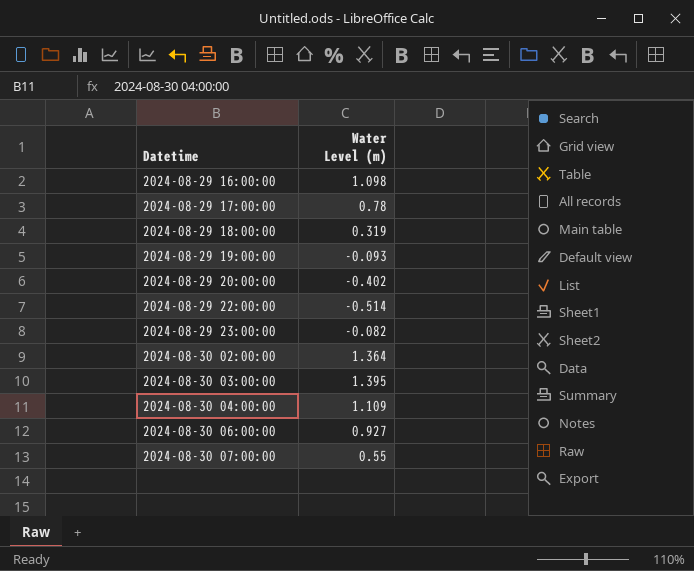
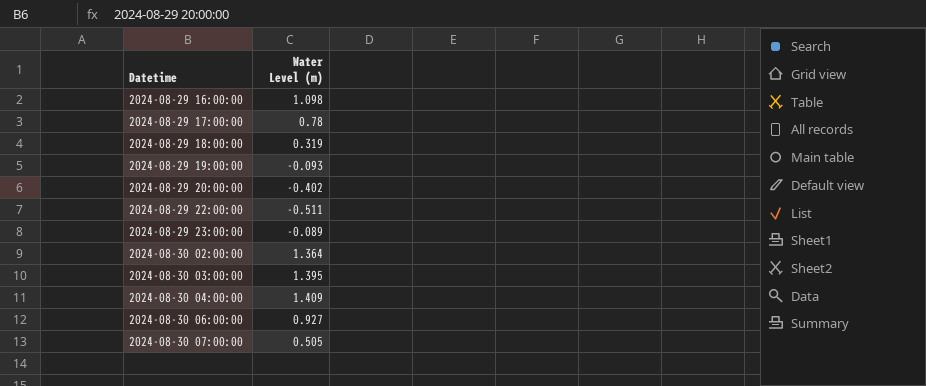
2024-08-29 22:00:00 | Water Level (m): -0.514 -> -0.511
2024-08-29 23:00:00 | Water Level (m): -0.082 -> -0.089
2024-08-30 04:00:00 | Water Level (m): 1.109 -> 1.409
2024-08-30 07:00:00 | Water Level (m): 0.55 -> 0.505

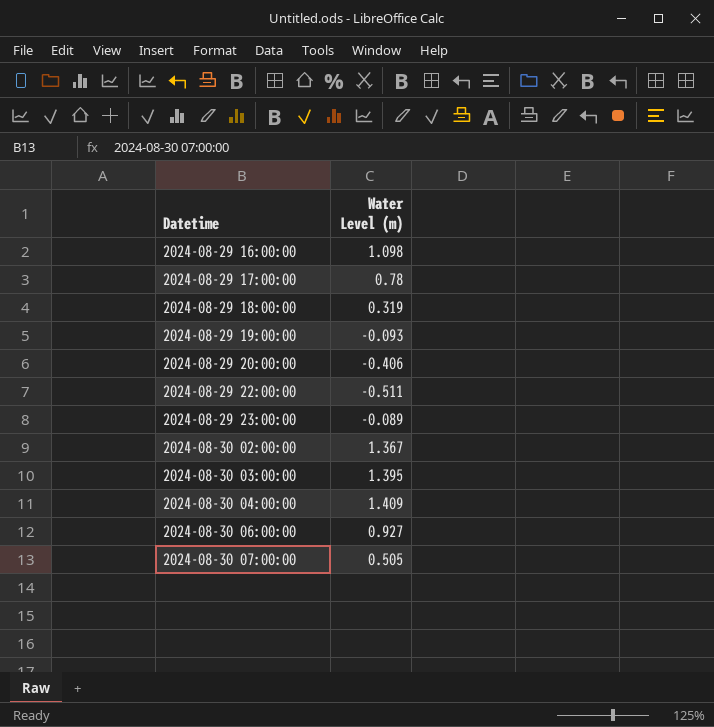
2024-08-29 20:00:00 | Water Level (m): -0.402 -> -0.406
2024-08-30 02:00:00 | Water Level (m): 1.364 -> 1.367

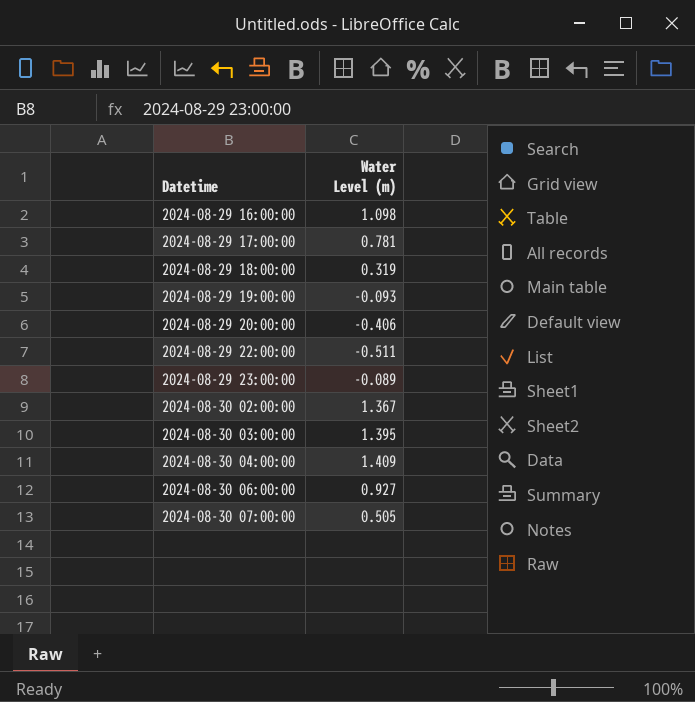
2024-08-29 17:00:00 | Water Level (m): 0.78 -> 0.781

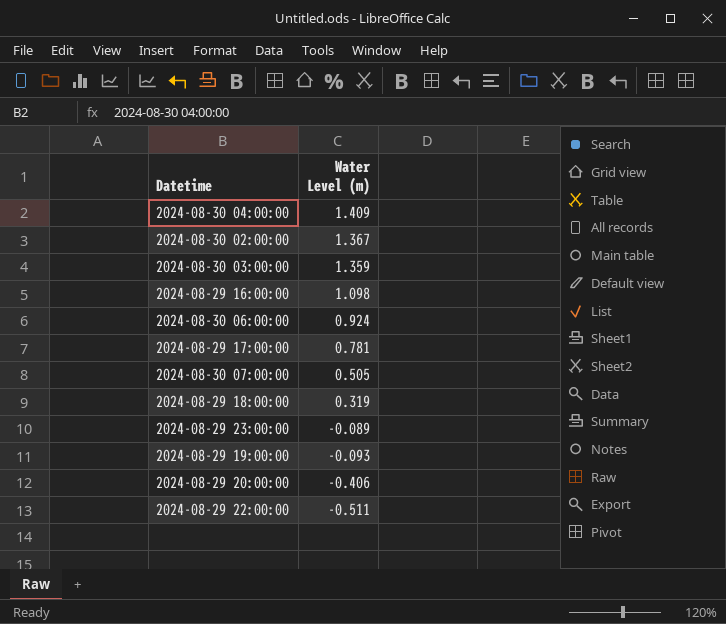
row order: Datetime ascending -> Water Level (m) descending
2024-08-30 03:00:00 | Water Level (m): 1.395 -> 1.359
2024-08-30 06:00:00 | Water Level (m): 0.927 -> 0.924

